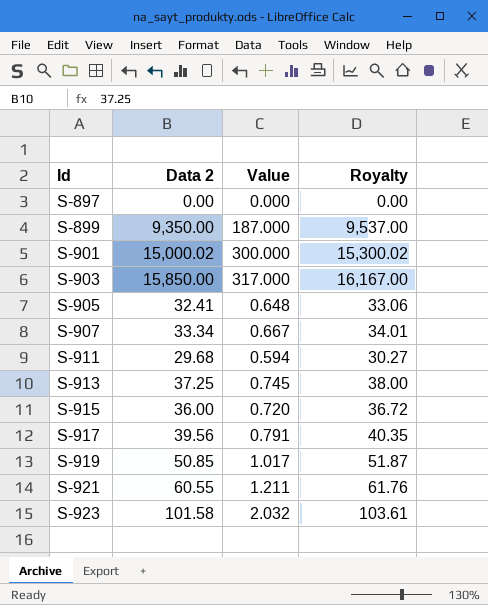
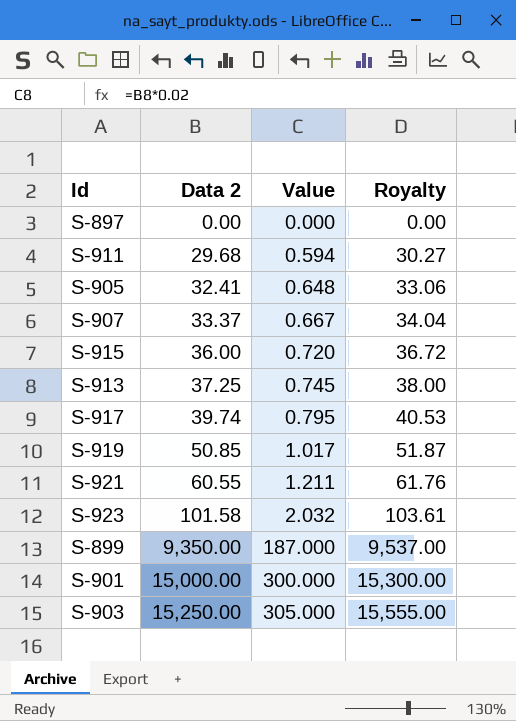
row order: Id ascending -> Data 2 ascending
S-907 | Data 2: 33.34 -> 33.37
S-907 | Royalty: 34.01 -> 34.04
S-917 | Data 2: 39.56 -> 39.74
S-917 | Value: 0.791 -> 0.795
S-917 | Royalty: 40.35 -> 40.53
S-901 | Data 2: 15,000.02 -> 15,000.00
S-901 | Royalty: 15,300.02 -> 15,300.00
S-903 | Data 2: 15,850.00 -> 15,250.00
S-903 | Value: 317.000 -> 305.000
S-903 | Royalty: 16,167.00 -> 15,555.00

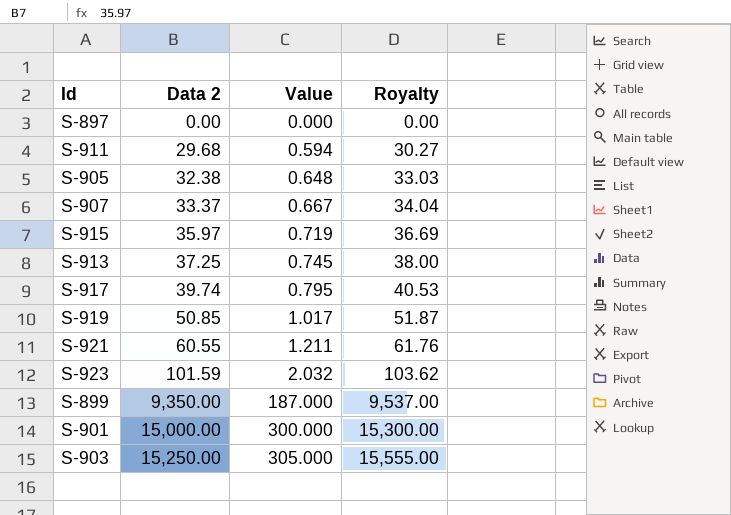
S-905 | Data 2: 32.41 -> 32.38
S-905 | Royalty: 33.06 -> 33.03
S-915 | Data 2: 36.00 -> 35.97
S-915 | Value: 0.720 -> 0.719
S-915 | Royalty: 36.72 -> 36.69
S-923 | Data 2: 101.58 -> 101.59
S-923 | Royalty: 103.61 -> 103.62

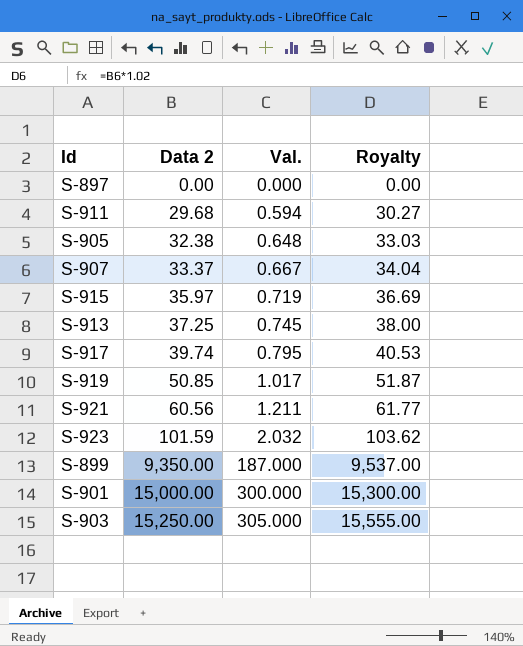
column name: Value -> Val.
S-921 | Data 2: 60.55 -> 60.56
S-921 | Royalty: 61.76 -> 61.77

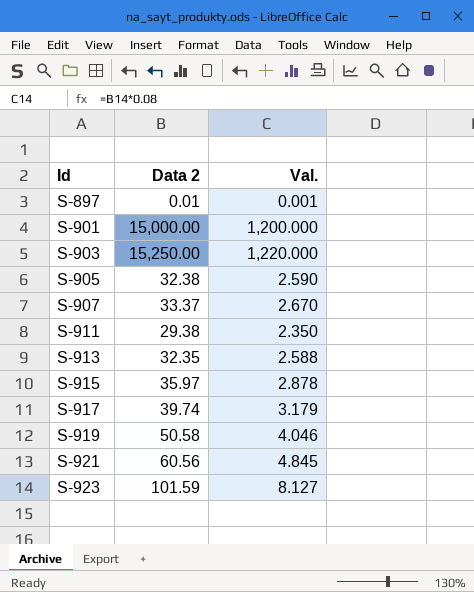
row order: Data 2 ascending -> Id ascending
column Royalty | formula: [Data 2] * 1.02 -> none
column Val. | formula: [Data 2] * 0.02 -> [Data 2] * 0.08
row S-899: 9,350.00 | 187.000 | 9,537.00 -> none
S-897 | Data 2: 0.00 -> 0.01
S-911 | Data 2: 29.68 -> 29.38
S-913 | Data 2: 37.25 -> 32.35
S-919 | Data 2: 50.85 -> 50.58

